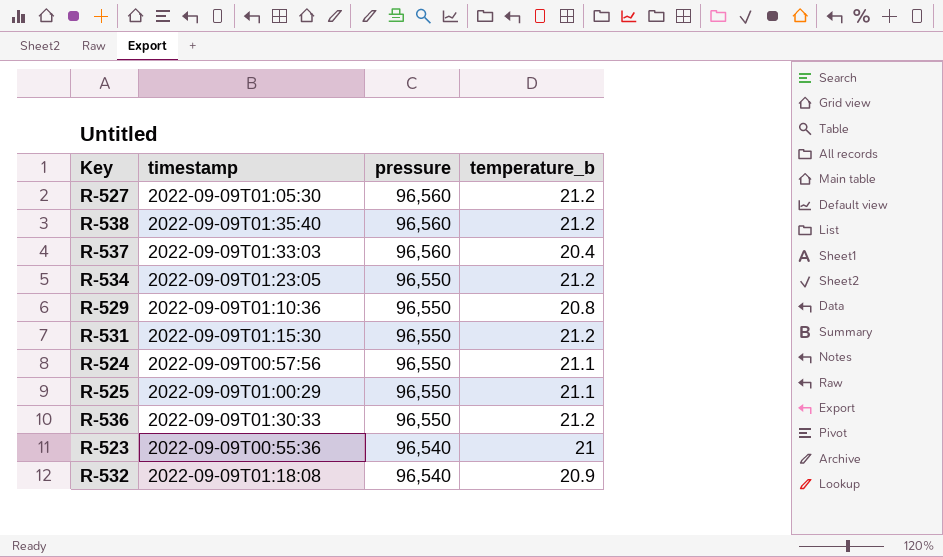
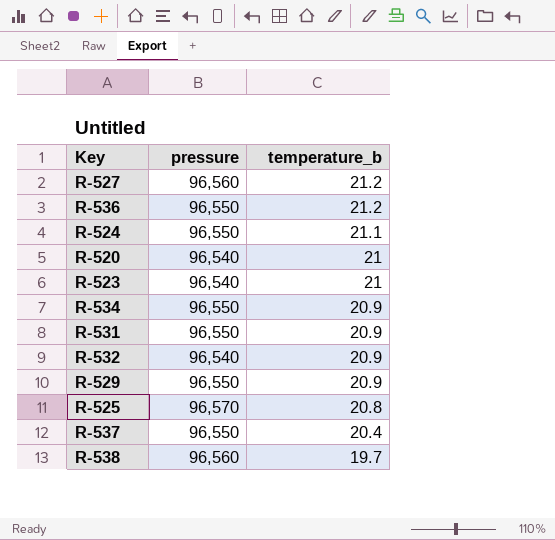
row order: pressure descending -> temperature_b descending
column timestamp | position: 2 -> none
row R-520: none -> 96,540 | 21
R-534 | temperature_b: 21.2 -> 20.9
R-531 | temperature_b: 21.2 -> 20.9
R-529 | temperature_b: 20.8 -> 20.9
R-525 | pressure: 96,550 -> 96,570
R-525 | temperature_b: 21.1 -> 20.8
R-537 | pressure: 96,560 -> 96,550
R-538 | temperature_b: 21.2 -> 19.7

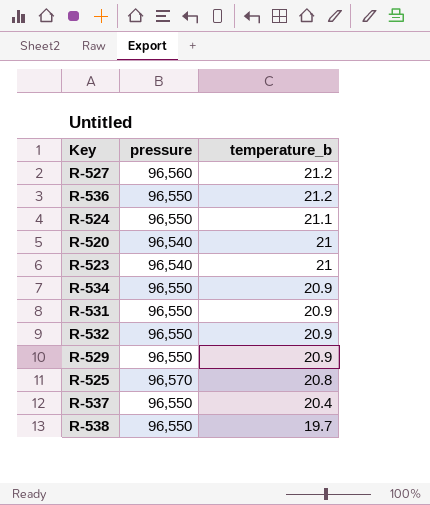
R-532 | pressure: 96,540 -> 96,550
R-538 | pressure: 96,560 -> 96,550

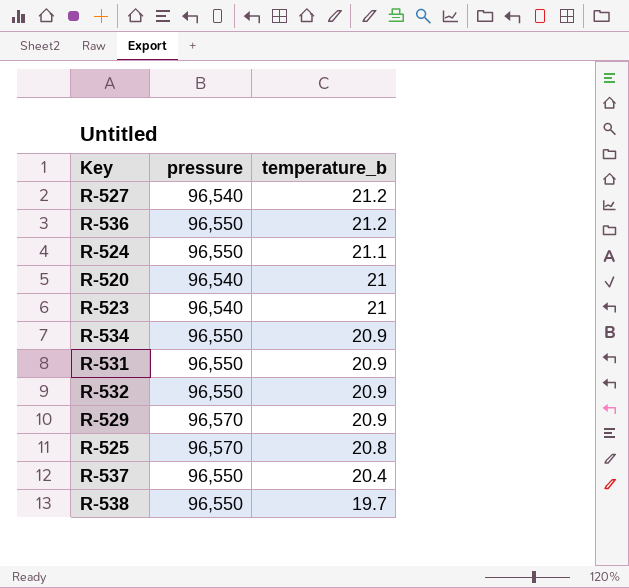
R-527 | pressure: 96,560 -> 96,540
R-529 | pressure: 96,550 -> 96,570

